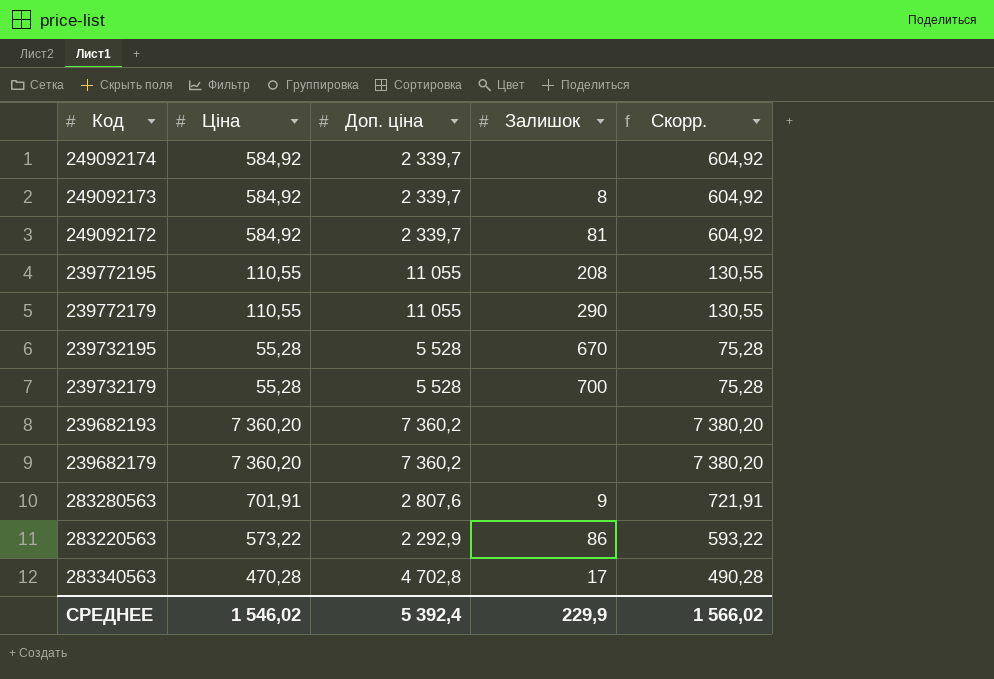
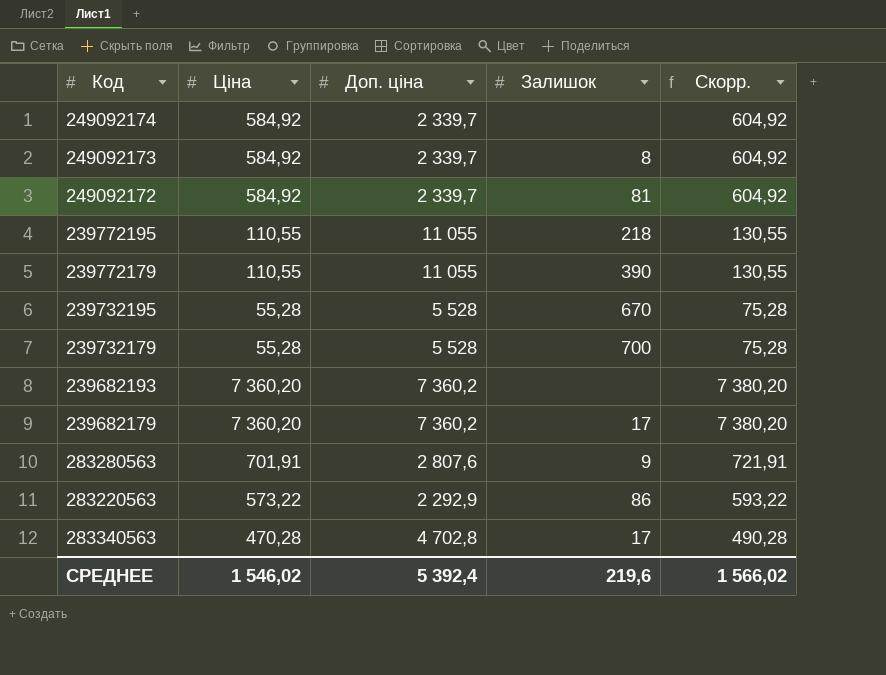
239772195 | Залишок: 208 -> 218
239772179 | Залишок: 290 -> 390
239682179 | Залишок: none -> 17
СРЕДНЕЕ | Залишок: 229,9 -> 219,6

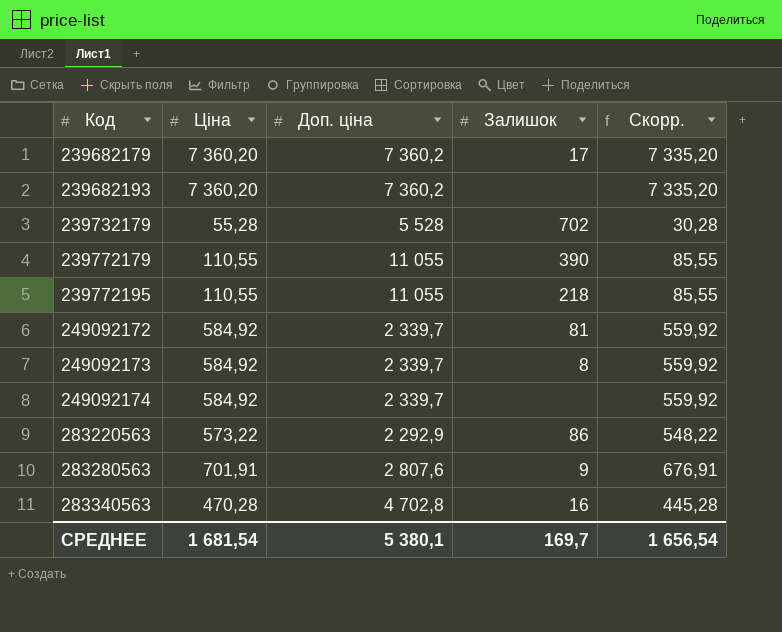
row order: none -> Код ascending
column Скорр. | formula: [Ціна] + 20 -> [Ціна] - 25
row 239732195: 55,28 | 5 528 | 670 | 75,28 -> none
239732179 | Залишок: 700 -> 702
283340563 | Залишок: 17 -> 16
СРЕДНЕЕ | Ціна: 1 546,02 -> 1 681,54
СРЕДНЕЕ | Доп. ціна: 5 392,4 -> 5 380,1
СРЕДНЕЕ | Залишок: 219,6 -> 169,7
СРЕДНЕЕ | Скорр.: 1 566,02 -> 1 656,54

